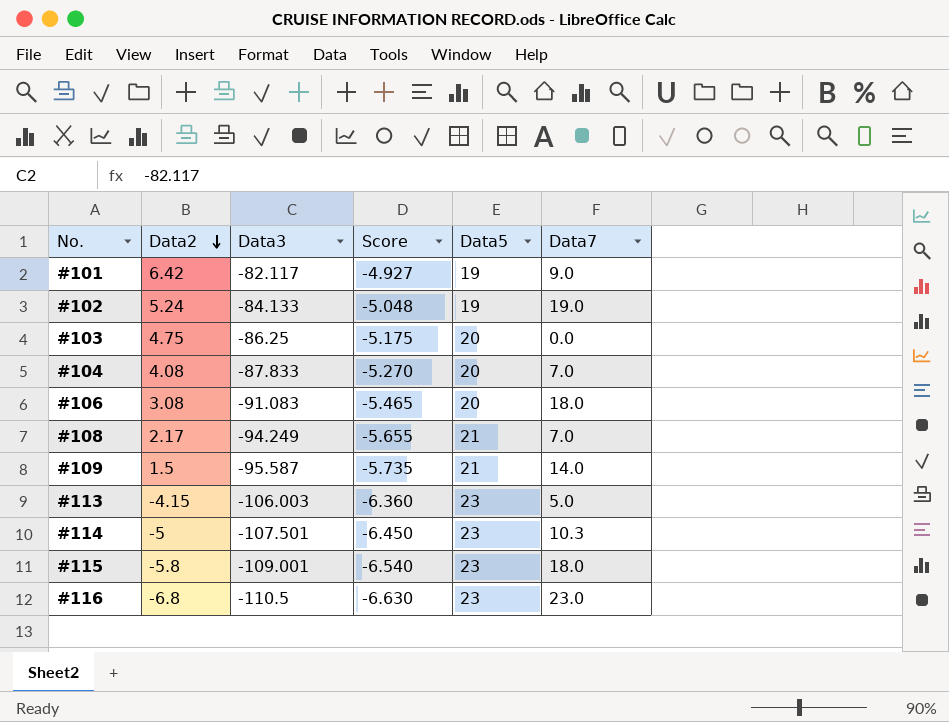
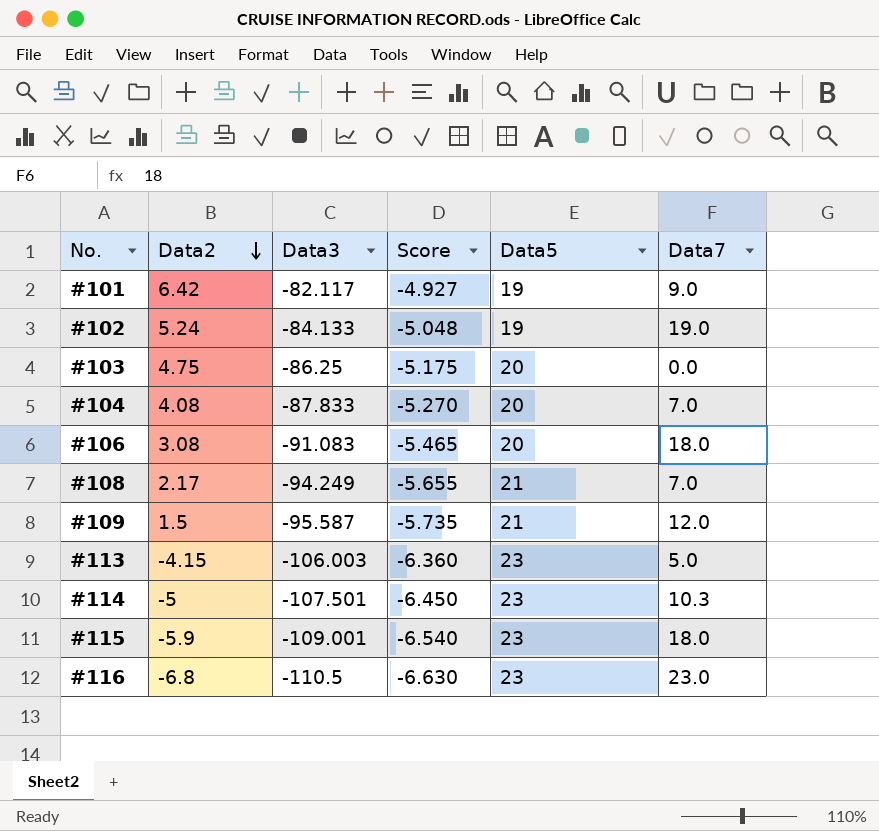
#109 | Data7: 14.0 -> 12.0
#115 | Data2: -5.8 -> -5.9

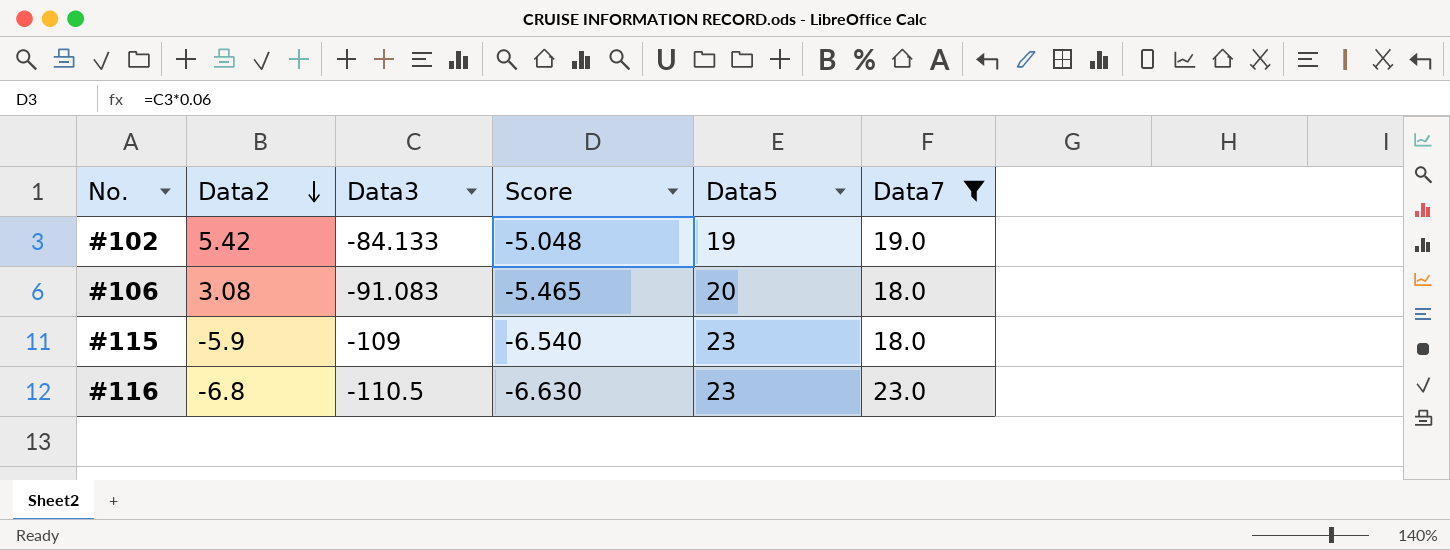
filter: none -> Data7 >= 18.0
#102 | Data2: 5.24 -> 5.42
#115 | Data3: -109.001 -> -109

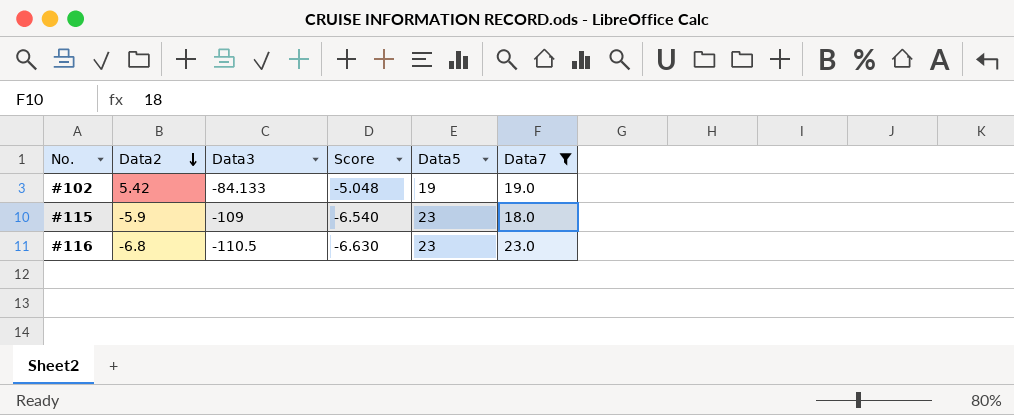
row #106: 3.08 | -91.083 | -5.465 | 20 | 18.0 -> none

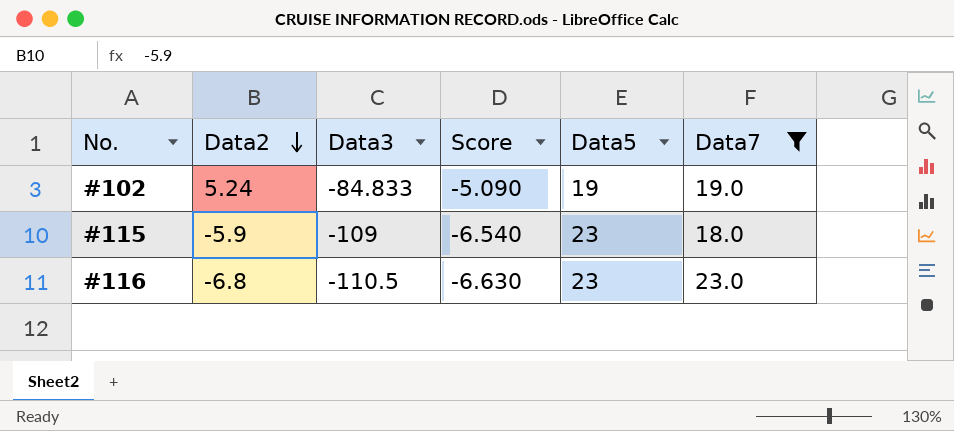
#102 | Data2: 5.42 -> 5.24
#102 | Data3: -84.133 -> -84.833
#102 | Score: -5.048 -> -5.090

